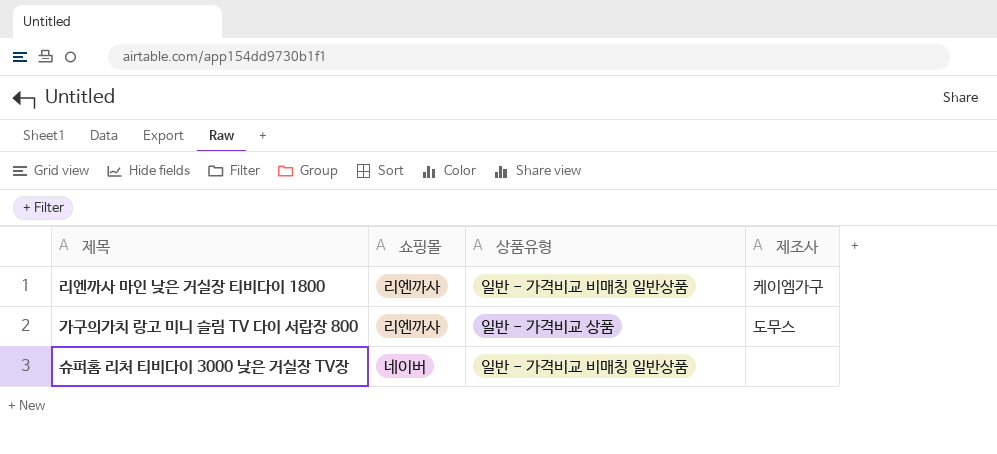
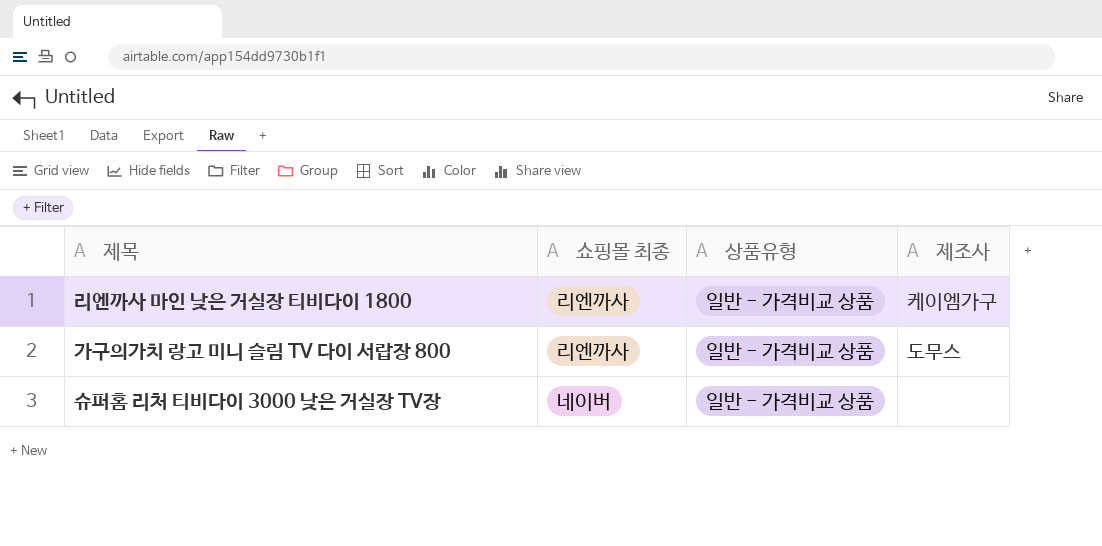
column name: 쇼핑몰 -> 쇼핑몰 최종
리엔까사 마인 낮은 거실장 티비다이 1800 | 상품유형: 일반 - 가격비교 비매칭 일반상품 -> 일반 - 가격비교 상품
슈퍼홈 리처 티비다이 3000 낮은 거실장 TV장 | 상품유형: 일반 - 가격비교 비매칭 일반상품 -> 일반 - 가격비교 상품

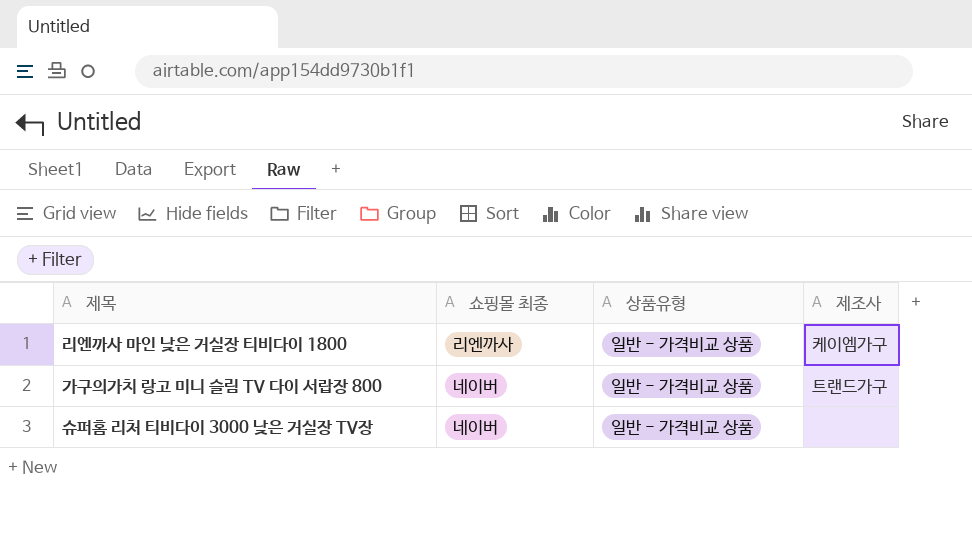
가구의가치 랑고 미니 슬림 TV 다이 서랍장 800 | 쇼핑몰 최종: 리엔까사 -> 네이버
가구의가치 랑고 미니 슬림 TV 다이 서랍장 800 | 제조사: 도무스 -> 트랜드가구

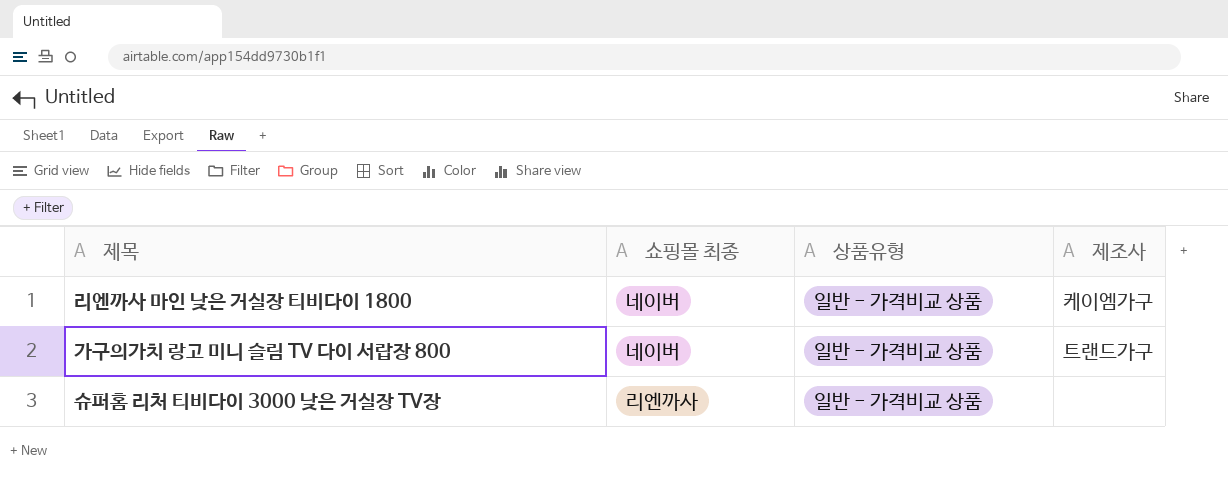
리엔까사 마인 낮은 거실장 티비다이 1800 | 쇼핑몰 최종: 리엔까사 -> 네이버
슈퍼홈 리처 티비다이 3000 낮은 거실장 TV장 | 쇼핑몰 최종: 네이버 -> 리엔까사

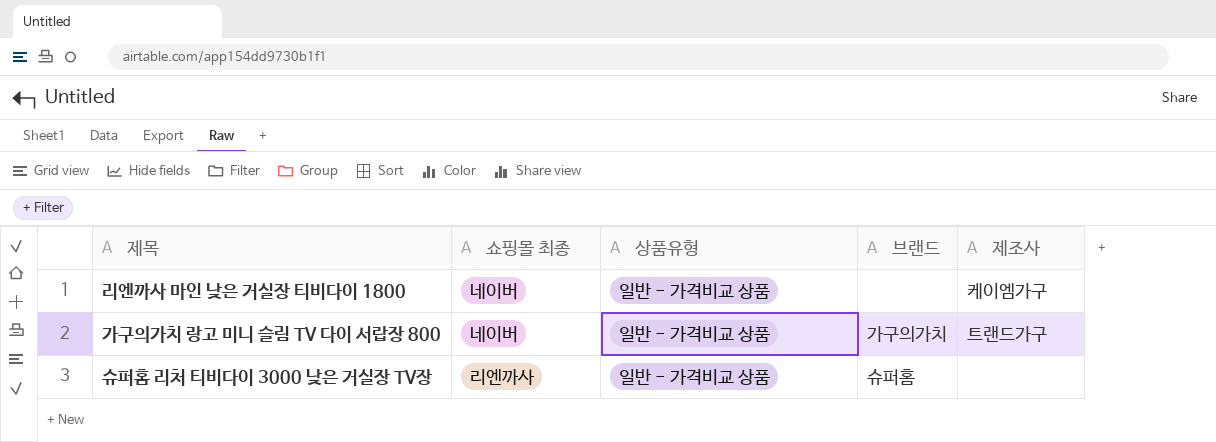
column 브랜드 | position: none -> 4

